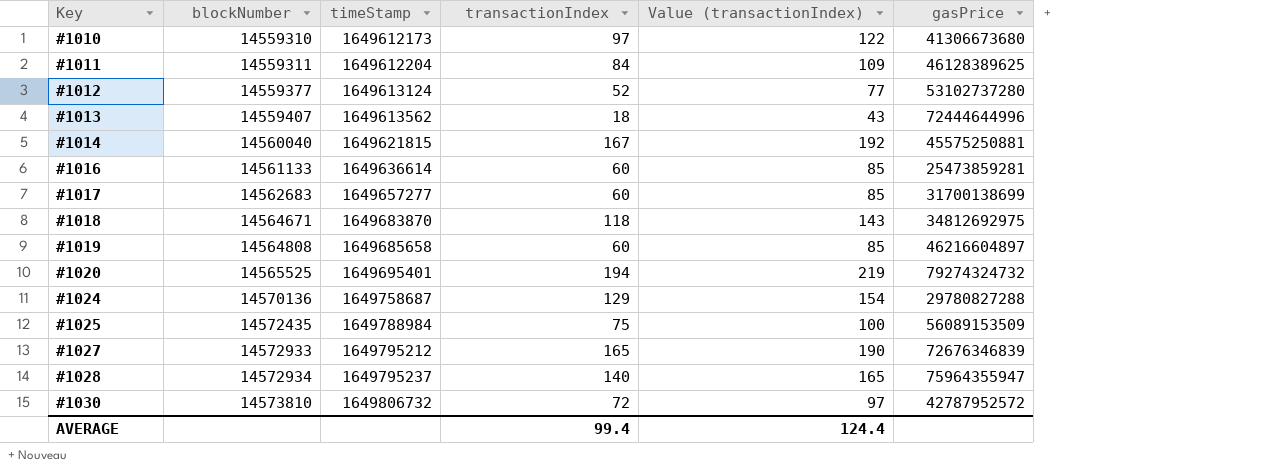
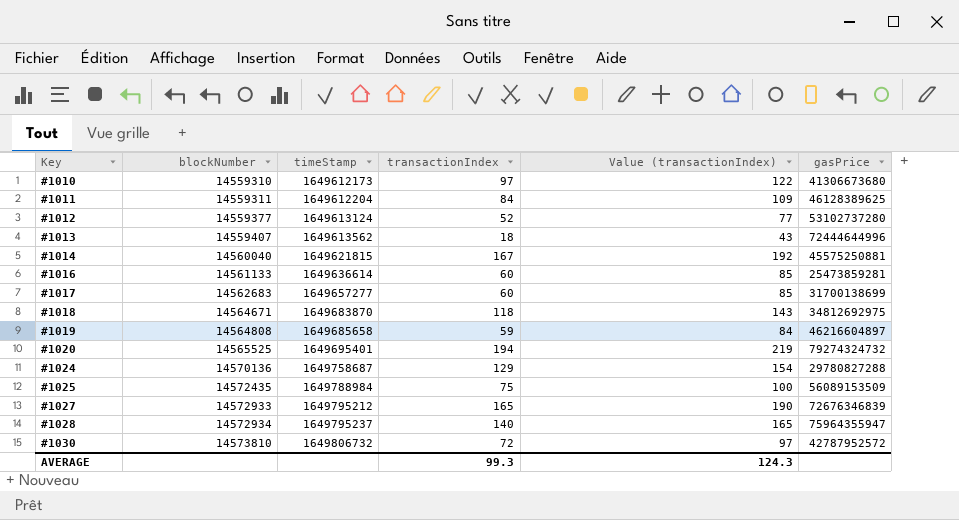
#1019 | transactionIndex: 60 -> 59
#1019 | Value (transactionIndex): 85 -> 84
AVERAGE | transactionIndex: 99.4 -> 99.3
AVERAGE | Value (transactionIndex): 124.4 -> 124.3

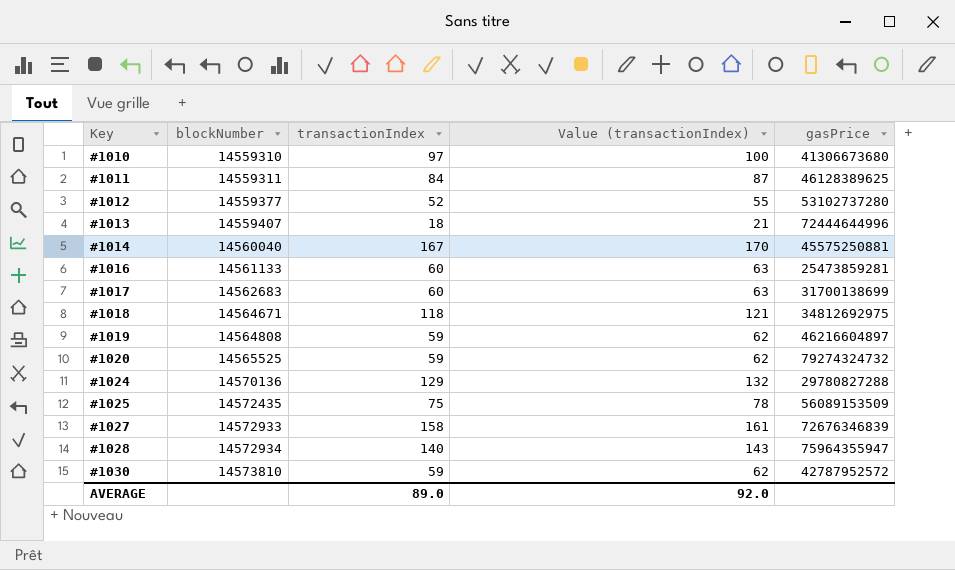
column timeStamp | position: 3 -> none
column Value (transactionIndex) | formula: [transactionIndex] + 25 -> [transactionIndex] + 3
#1020 | transactionIndex: 194 -> 59
#1027 | transactionIndex: 165 -> 158
#1030 | transactionIndex: 72 -> 59
AVERAGE | transactionIndex: 99.3 -> 89.0
AVERAGE | Value (transactionIndex): 124.3 -> 92.0

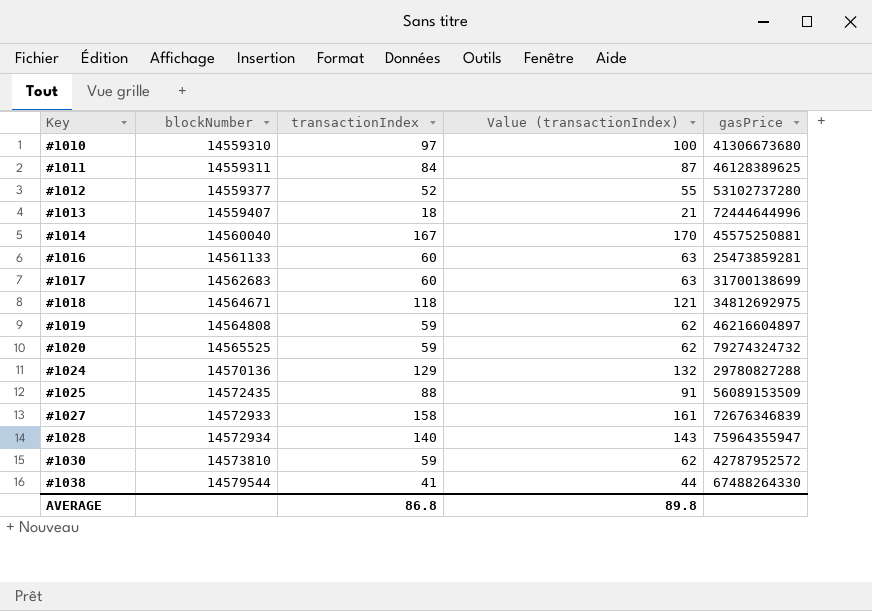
#1025 | transactionIndex: 75 -> 88
#1025 | Value (transactionIndex): 78 -> 91
row #1038: none -> 14579544 | 41 | 44 | 67488264330
AVERAGE | transactionIndex: 89.0 -> 86.8
AVERAGE | Value (transactionIndex): 92.0 -> 89.8

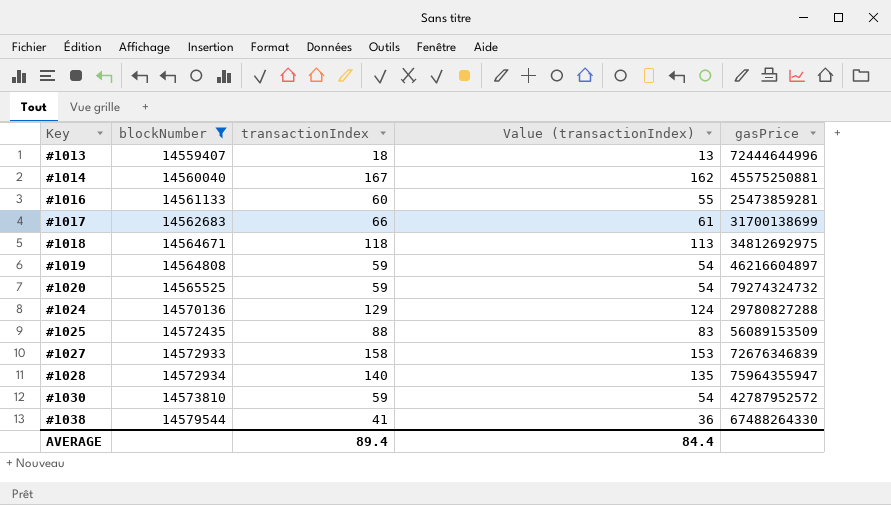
filter: none -> blockNumber >= 14559407
column Value (transactionIndex) | formula: [transactionIndex] + 3 -> [transactionIndex] - 5
#1017 | transactionIndex: 60 -> 66
AVERAGE | transactionIndex: 86.8 -> 89.4
AVERAGE | Value (transactionIndex): 89.8 -> 84.4

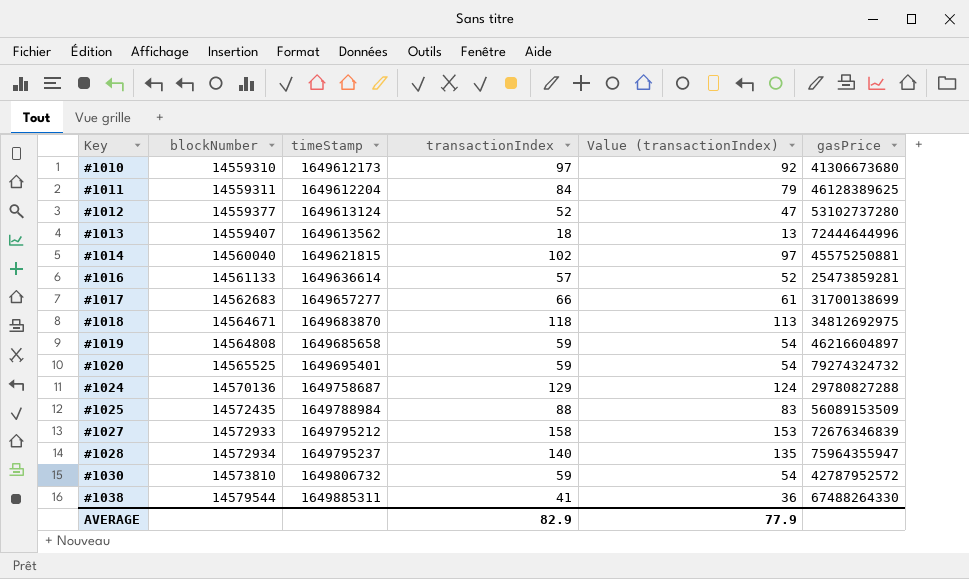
filter: blockNumber >= 14559407 -> none
column timeStamp | position: none -> 3
#1014 | transactionIndex: 167 -> 102
#1014 | Value (transactionIndex): 162 -> 97
#1016 | transactionIndex: 60 -> 57
#1016 | Value (transactionIndex): 55 -> 52
AVERAGE | transactionIndex: 89.4 -> 82.9
AVERAGE | Value (transactionIndex): 84.4 -> 77.9

